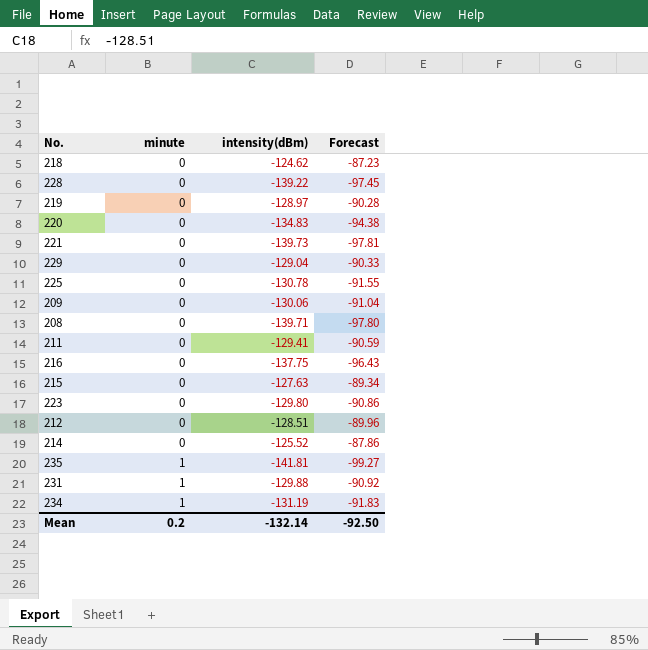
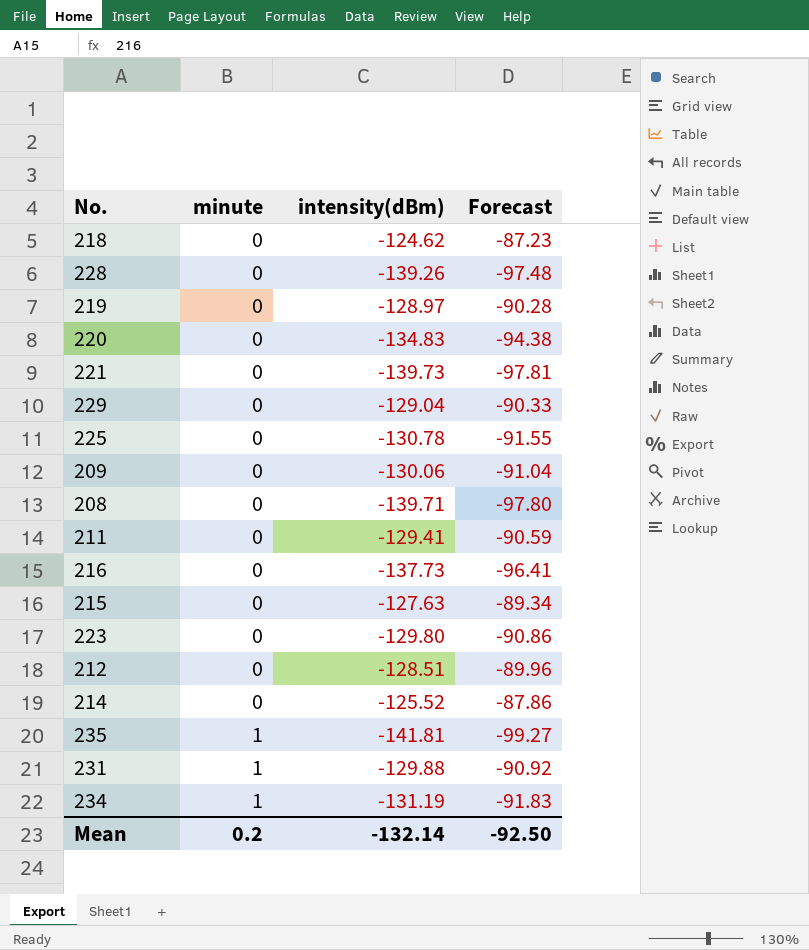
228 | intensity(dBm): -139.22 -> -139.26
228 | Forecast: -97.45 -> -97.48
216 | intensity(dBm): -137.75 -> -137.73
216 | Forecast: -96.43 -> -96.41

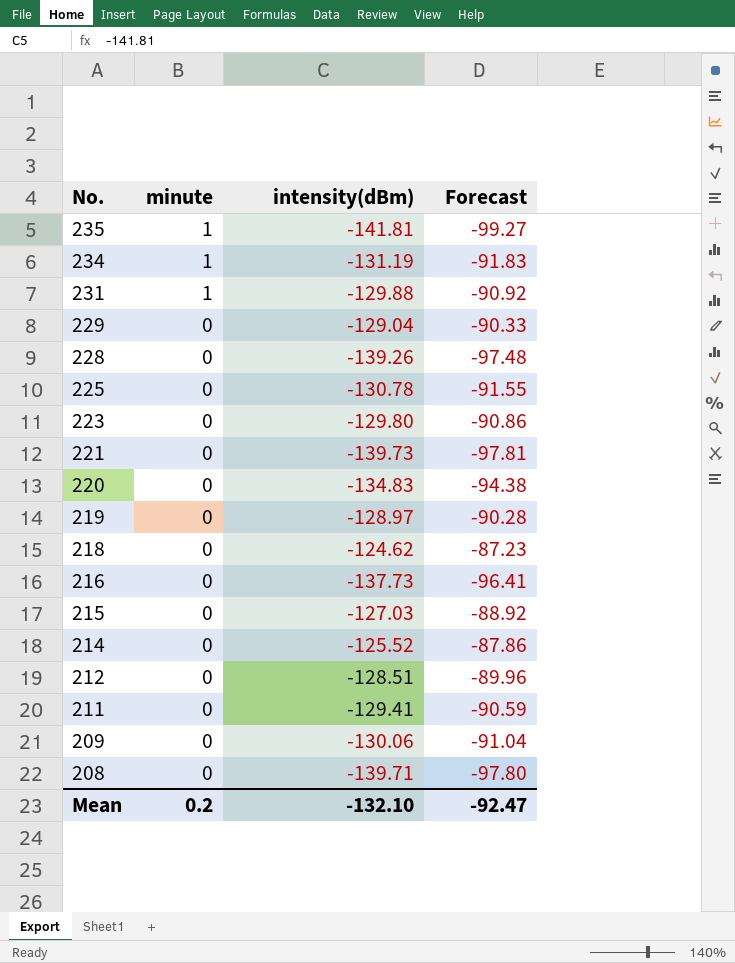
row order: minute ascending -> No. descending
215 | intensity(dBm): -127.63 -> -127.03
215 | Forecast: -89.34 -> -88.92
Mean | intensity(dBm): -132.14 -> -132.10
Mean | Forecast: -92.50 -> -92.47

